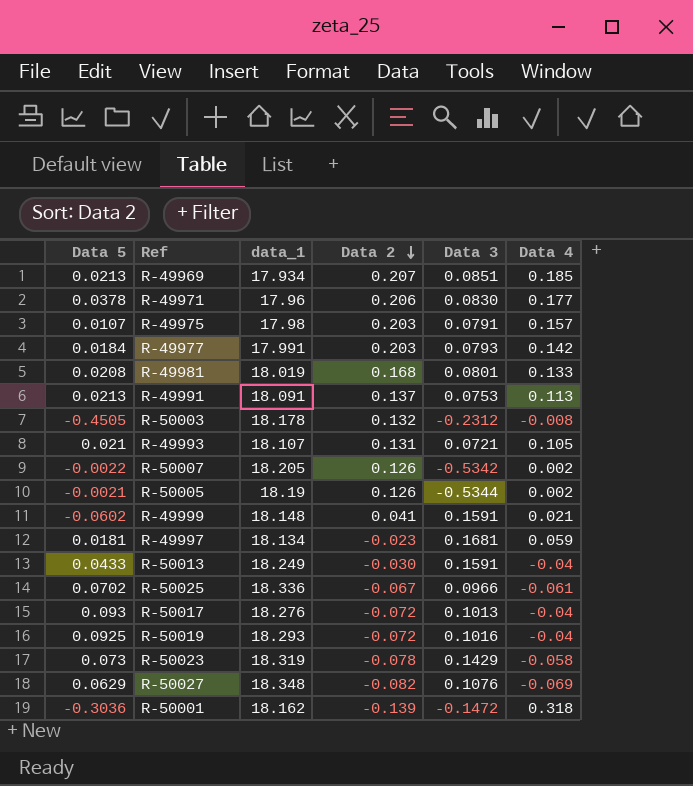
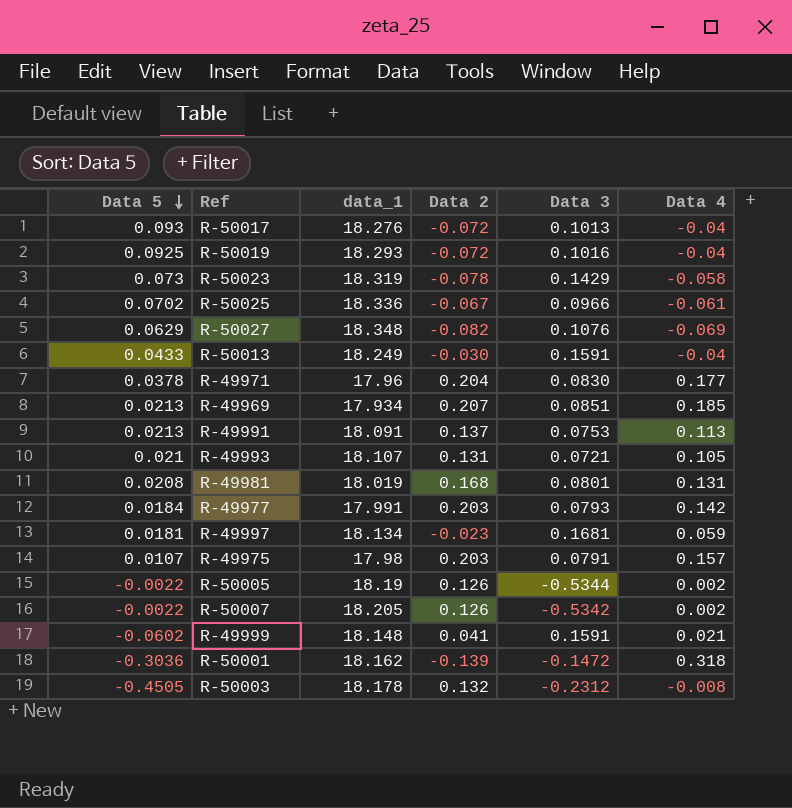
row order: Data 2 descending -> Data 5 descending
R-49971 | Data 2: 0.206 -> 0.204
R-49981 | Data 4: 0.133 -> 0.131
R-50005 | Data 5: -0.0021 -> -0.0022

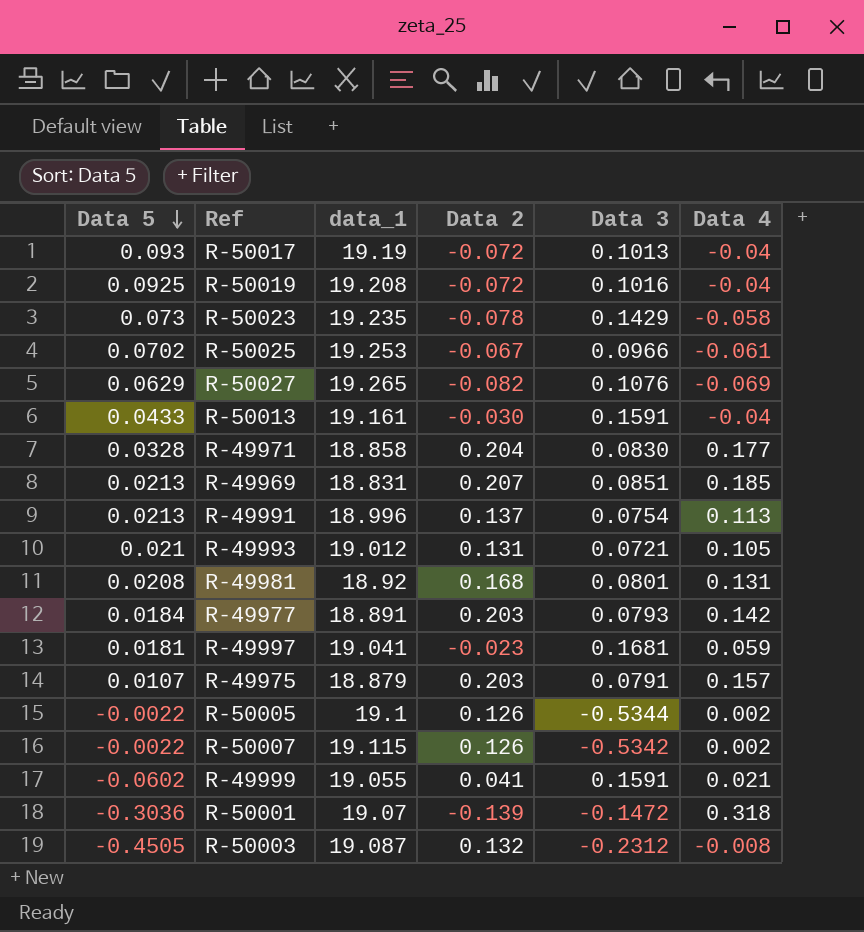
R-50017 | data_1: 18.276 -> 19.19
R-50019 | data_1: 18.293 -> 19.208
R-50023 | data_1: 18.319 -> 19.235
R-50025 | data_1: 18.336 -> 19.253
R-50027 | data_1: 18.348 -> 19.265
R-50013 | data_1: 18.249 -> 19.161
R-49971 | Data 5: 0.0378 -> 0.0328
R-49971 | data_1: 17.96 -> 18.858
R-49969 | data_1: 17.934 -> 18.831
R-49991 | data_1: 18.091 -> 18.996
R-49991 | Data 3: 0.0753 -> 0.0754
R-49993 | data_1: 18.107 -> 19.012
R-49981 | data_1: 18.019 -> 18.92
R-49977 | data_1: 17.991 -> 18.891
R-49997 | data_1: 18.134 -> 19.041
R-49975 | data_1: 17.98 -> 18.879
R-50005 | data_1: 18.19 -> 19.1
R-50007 | data_1: 18.205 -> 19.115
R-49999 | data_1: 18.148 -> 19.055
R-50001 | data_1: 18.162 -> 19.07
R-50003 | data_1: 18.178 -> 19.087

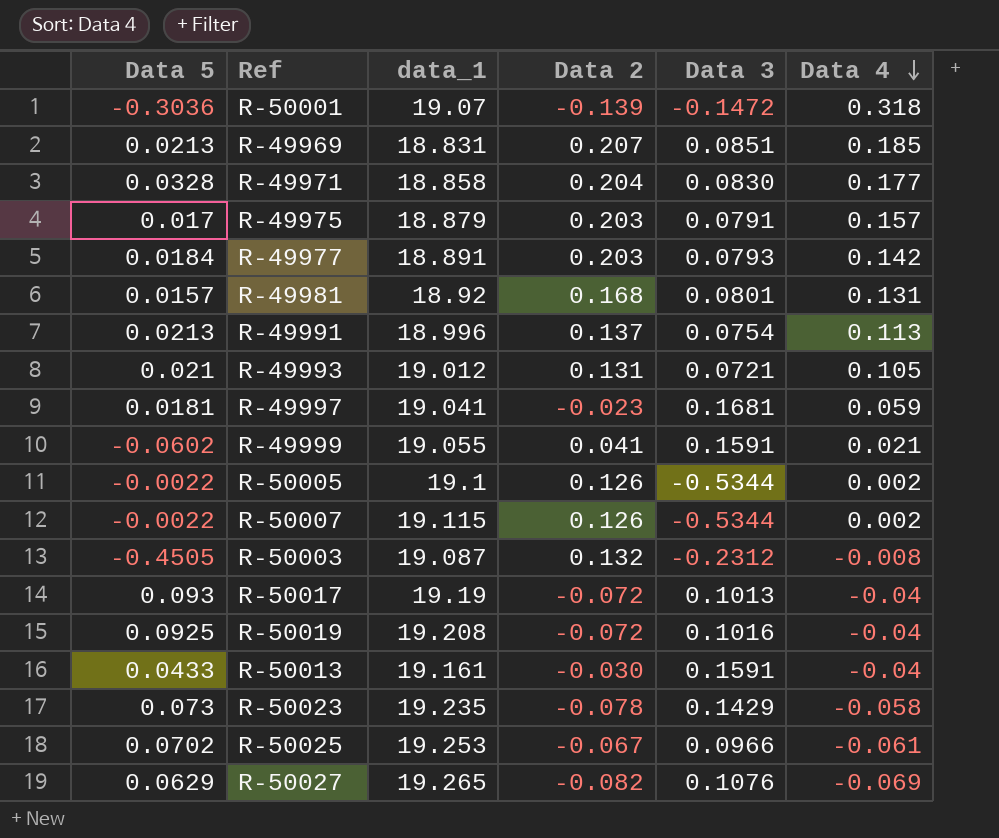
row order: Data 5 descending -> Data 4 descending
R-49975 | Data 5: 0.0107 -> 0.017
R-49981 | Data 5: 0.0208 -> 0.0157
R-50007 | Data 3: -0.5342 -> -0.5344

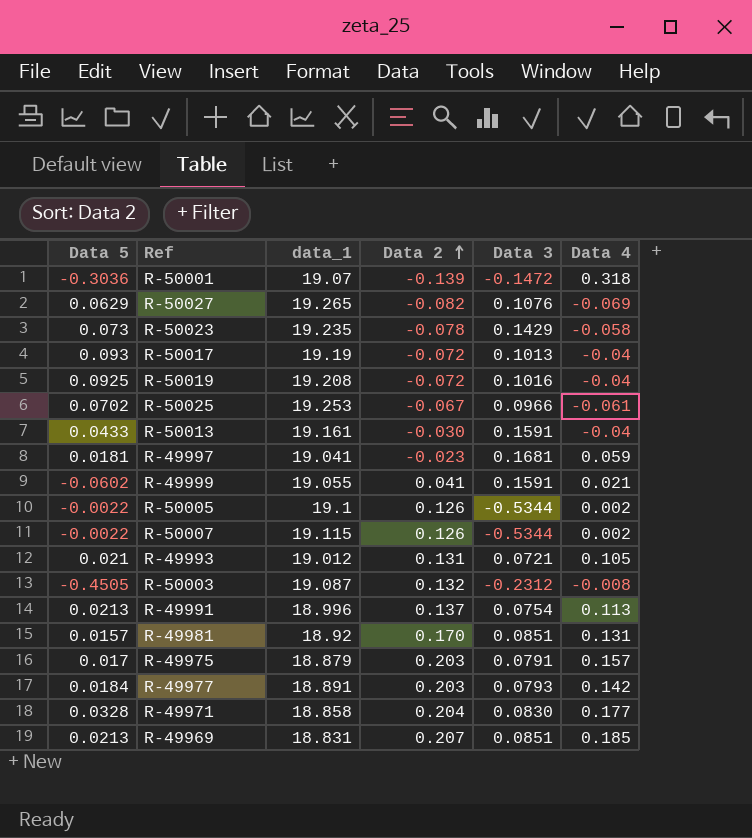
row order: Data 4 descending -> Data 2 ascending
R-49981 | Data 2: 0.168 -> 0.170
R-49981 | Data 3: 0.0801 -> 0.0851

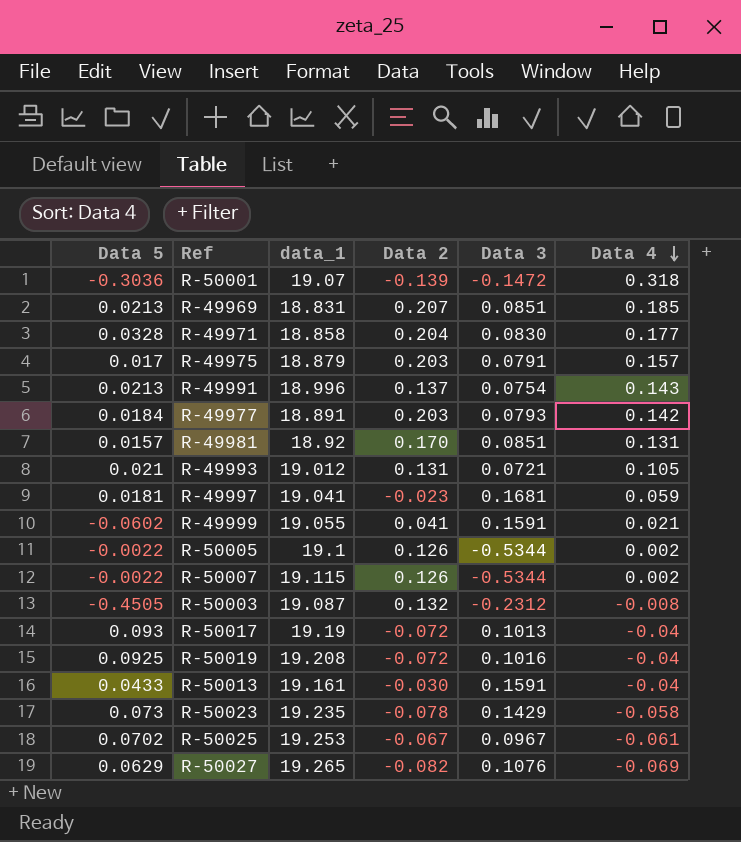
row order: Data 2 ascending -> Data 4 descending
R-49991 | Data 4: 0.113 -> 0.143
R-50025 | Data 3: 0.0966 -> 0.0967

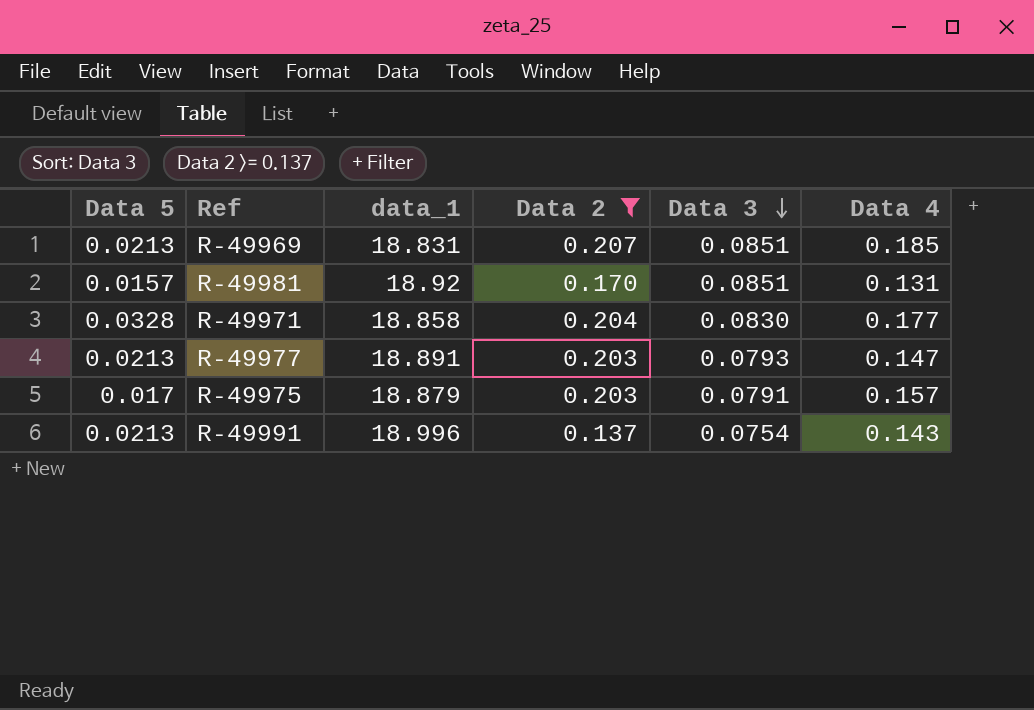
filter: none -> Data 2 >= 0.137
row order: Data 4 descending -> Data 3 descending
R-49977 | Data 5: 0.0184 -> 0.0213
R-49977 | Data 4: 0.142 -> 0.147

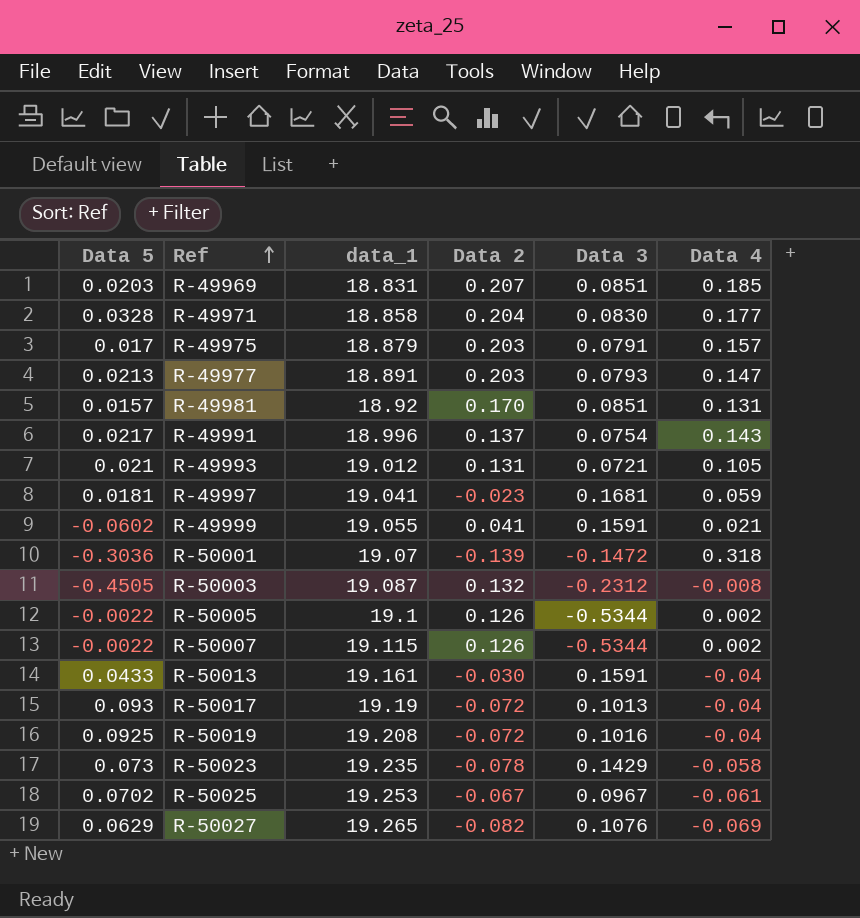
filter: Data 2 >= 0.137 -> none
row order: Data 3 descending -> Ref ascending
R-49969 | Data 5: 0.0213 -> 0.0203
R-49991 | Data 5: 0.0213 -> 0.0217

